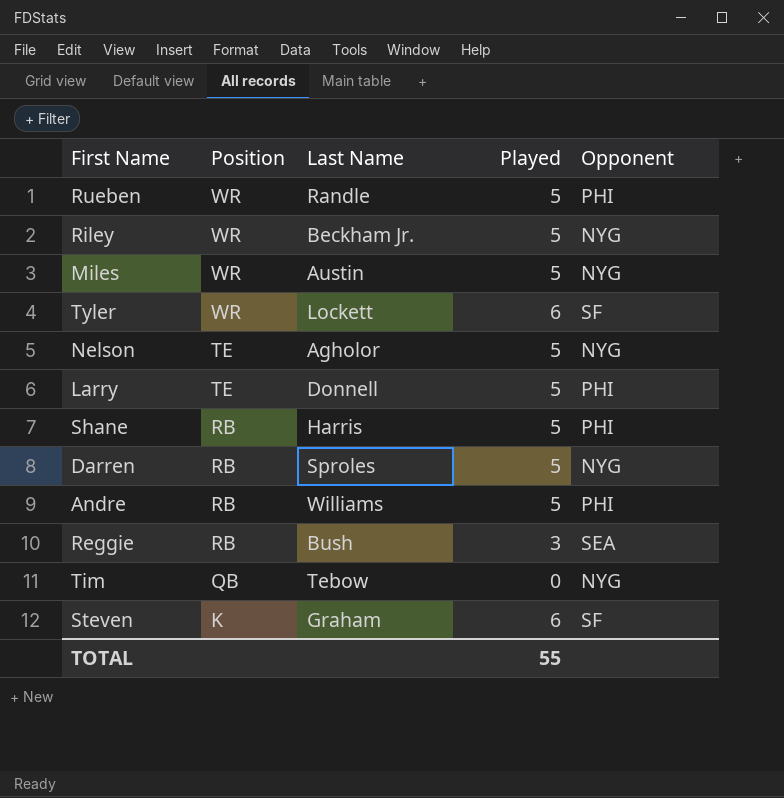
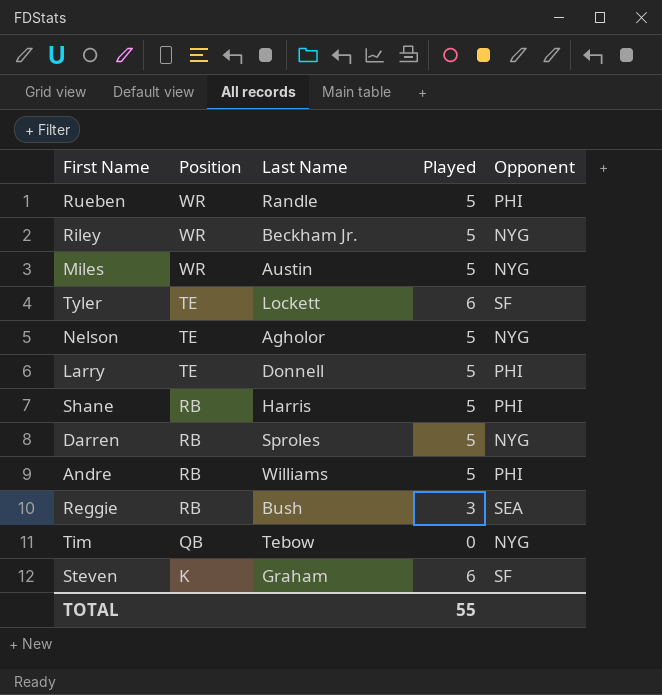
Tyler | Position: WR -> TE

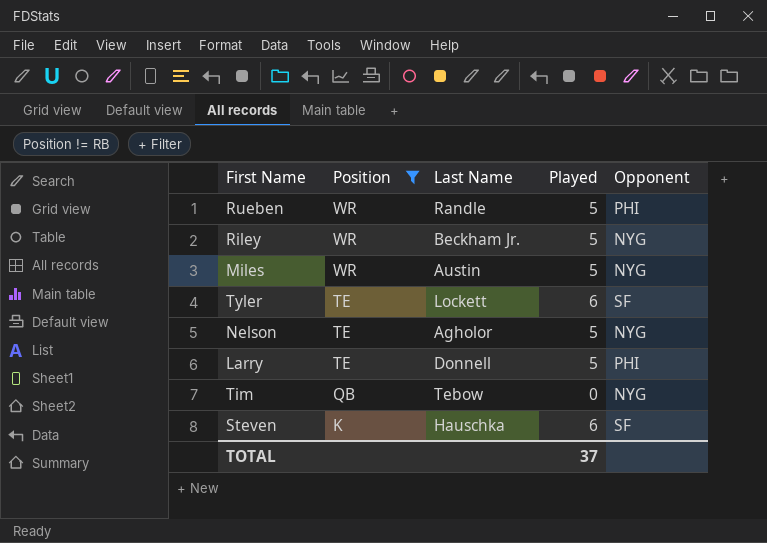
filter: none -> Position != RB
Steven | Last Name: Graham -> Hauschka
TOTAL | Played: 55 -> 37

